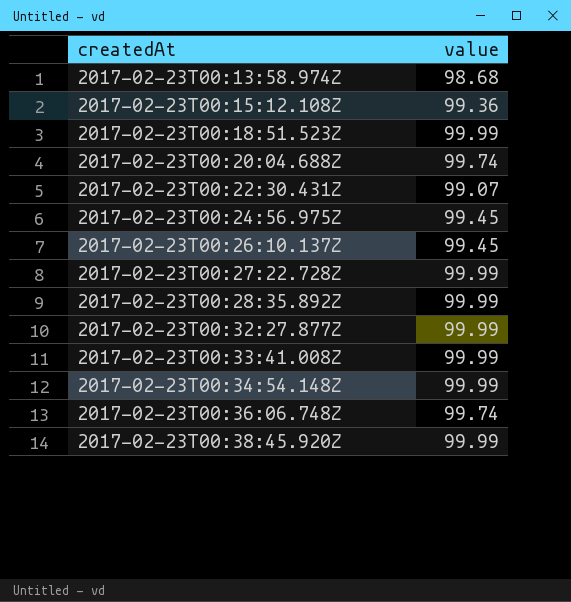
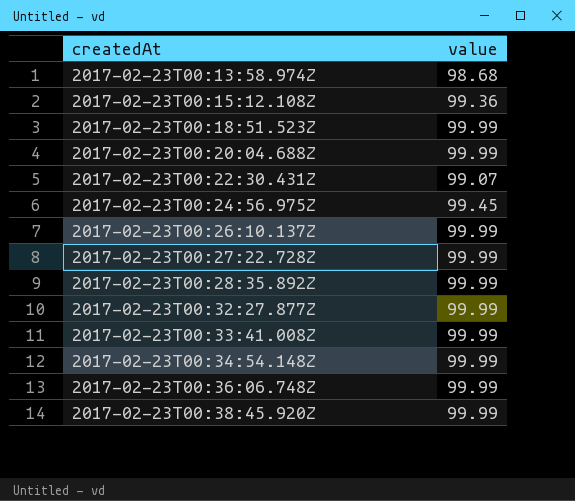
2017-02-23T00:20:04.688Z | value: 99.74 -> 99.99
2017-02-23T00:26:10.137Z | value: 99.45 -> 99.99
2017-02-23T00:36:06.748Z | value: 99.74 -> 99.99

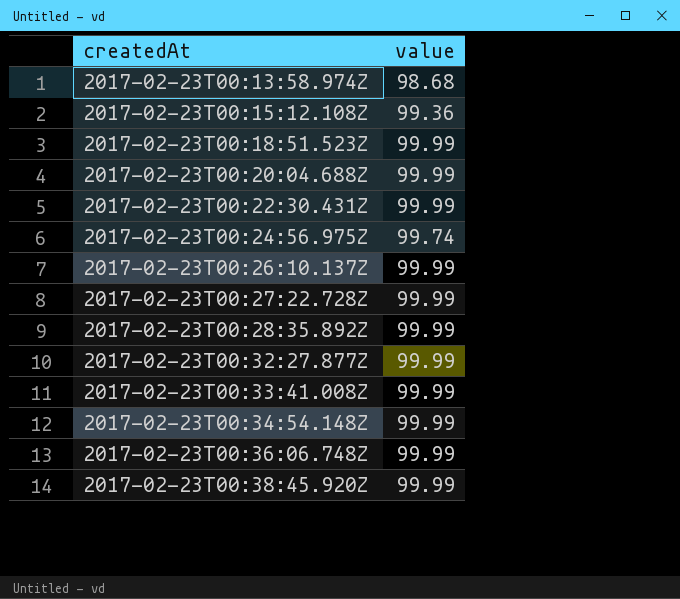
2017-02-23T00:22:30.431Z | value: 99.07 -> 99.99
2017-02-23T00:24:56.975Z | value: 99.45 -> 99.74

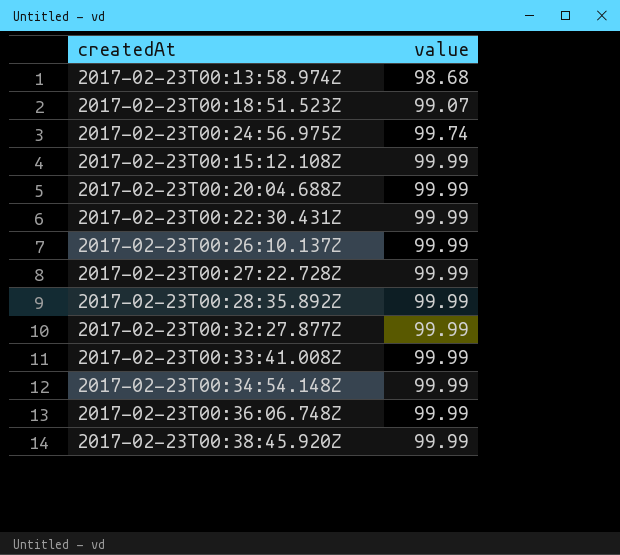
row order: createdAt ascending -> value ascending
2017-02-23T00:18:51.523Z | value: 99.99 -> 99.07
2017-02-23T00:15:12.108Z | value: 99.36 -> 99.99

